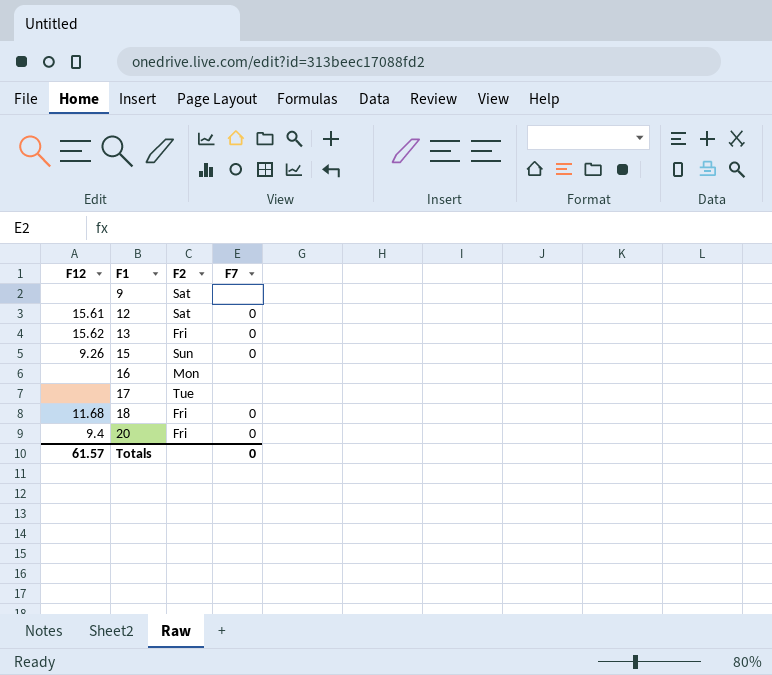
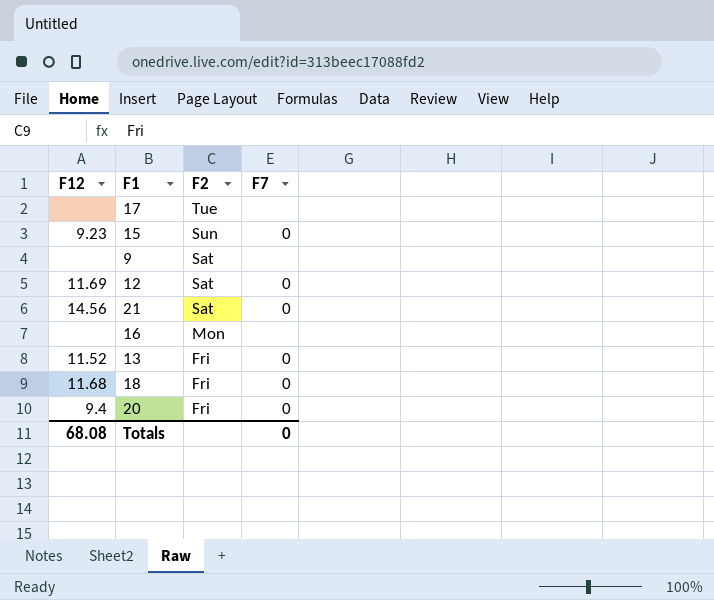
row order: F1 ascending -> F2 descending
15 | F12: 9.26 -> 9.23
12 | F12: 15.61 -> 11.69
row 21: none -> 14.56 | Sat | 0
13 | F12: 15.62 -> 11.52
Totals | F12: 61.57 -> 68.08

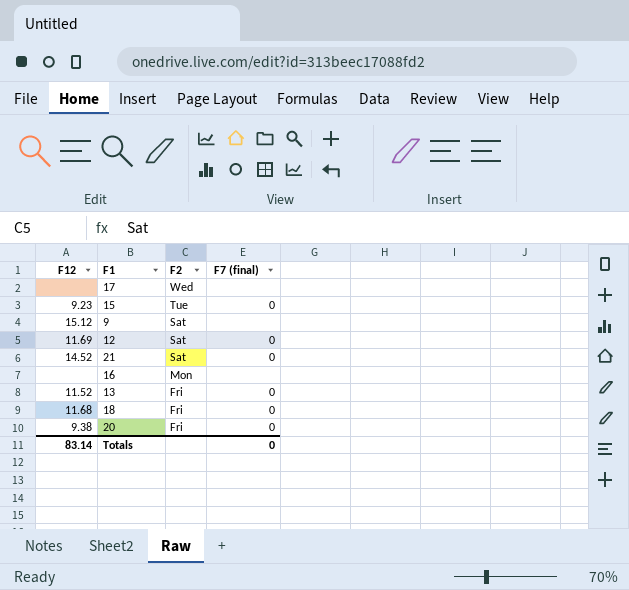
column name: F7 -> F7 (final)
17 | F2: Tue -> Wed
15 | F2: Sun -> Tue
9 | F12: none -> 15.12
21 | F12: 14.56 -> 14.52
20 | F12: 9.4 -> 9.38
Totals | F12: 68.08 -> 83.14

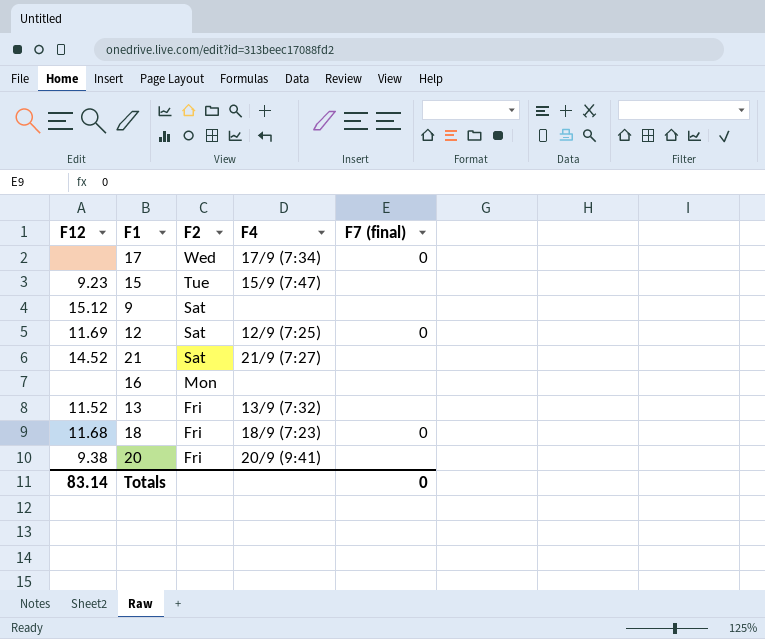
column F4 | position: none -> 4
17 | F7 (final): none -> 0
15 | F7 (final): 0 -> none
21 | F7 (final): 0 -> none
13 | F7 (final): 0 -> none
20 | F7 (final): 0 -> none

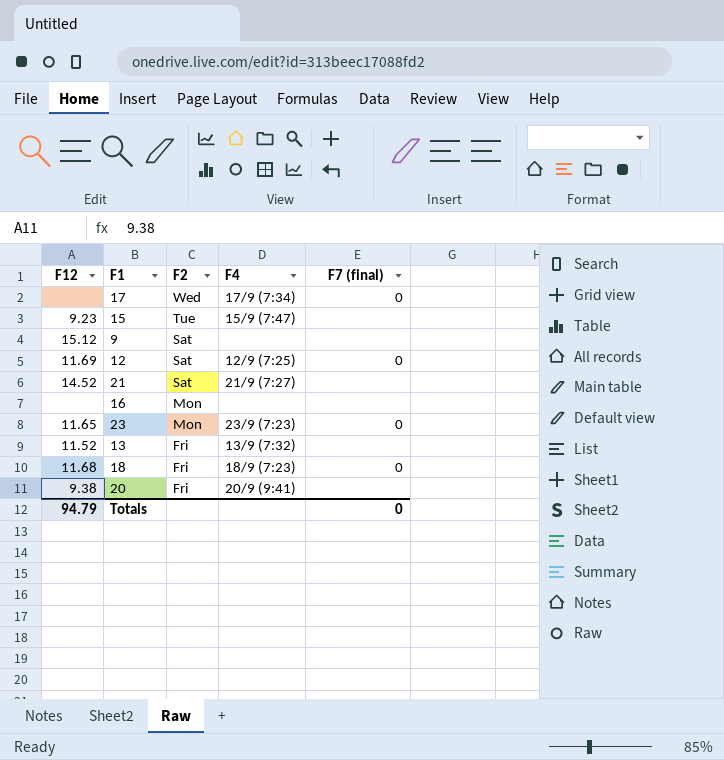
row 23: none -> 11.65 | Mon | 23/9 (7:23) | 0
Totals | F12: 83.14 -> 94.79

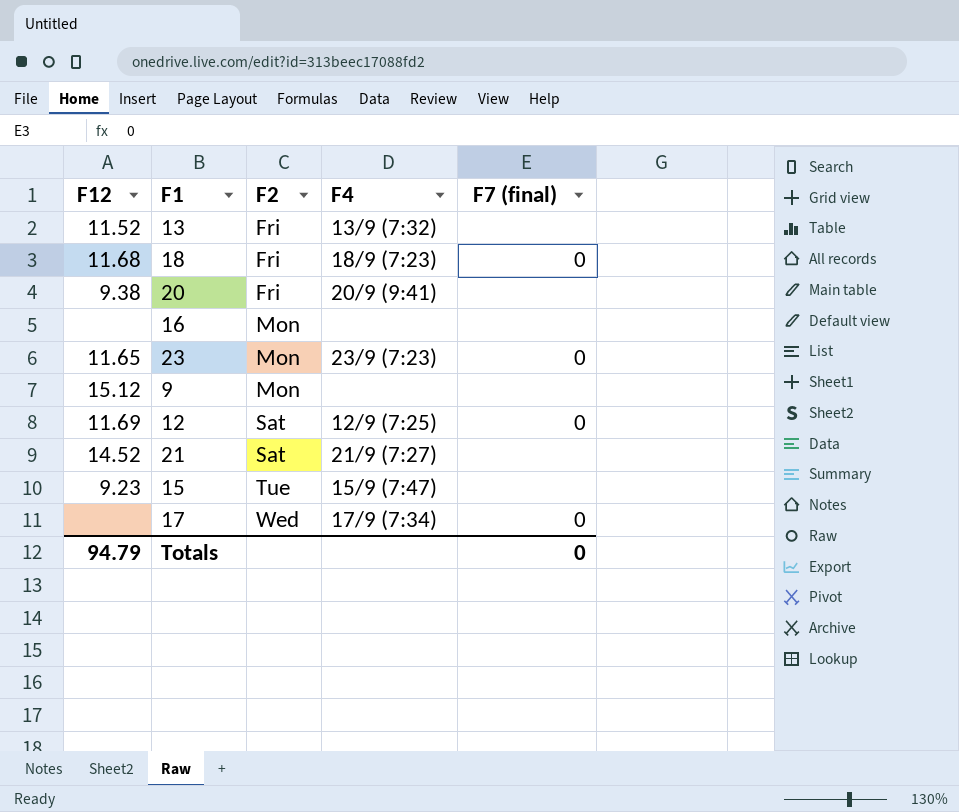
row order: F2 descending -> F2 ascending
9 | F2: Sat -> Mon

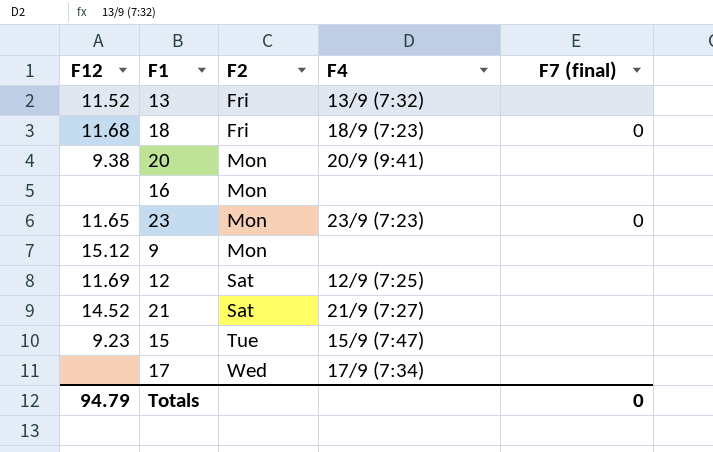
20 | F2: Fri -> Mon
12 | F7 (final): 0 -> none
17 | F7 (final): 0 -> none

